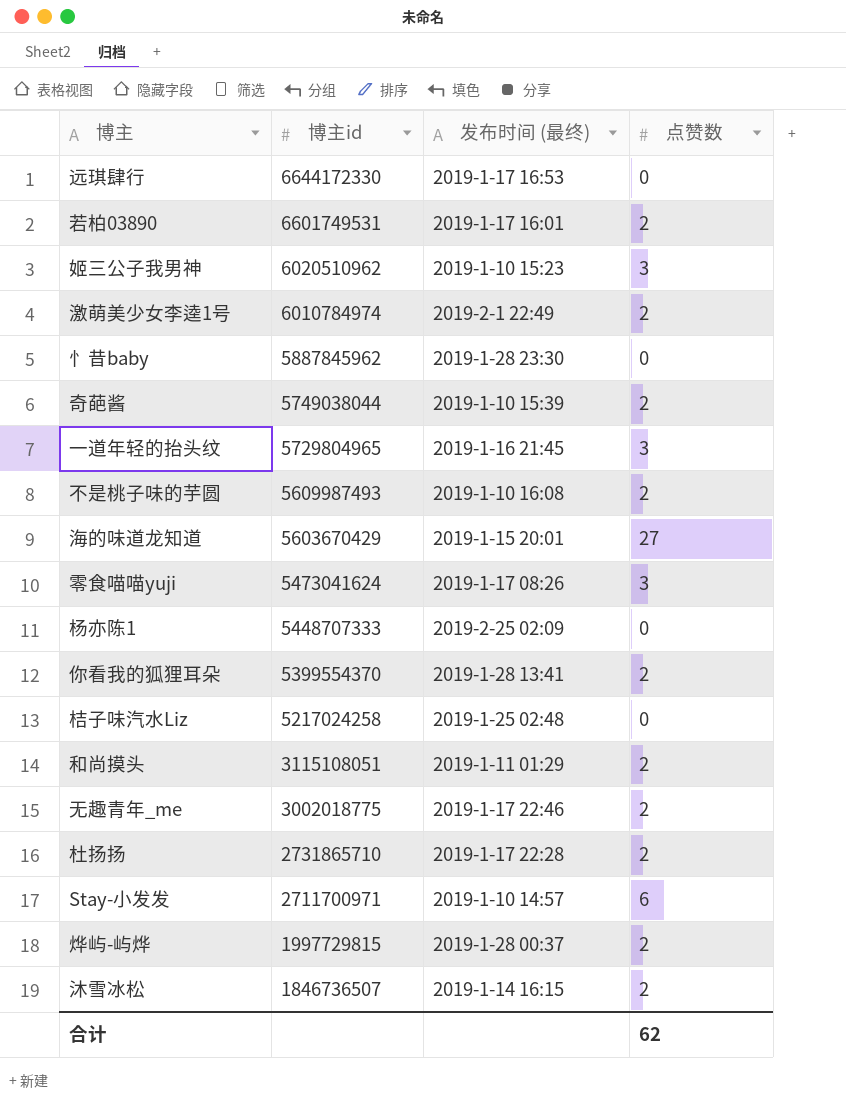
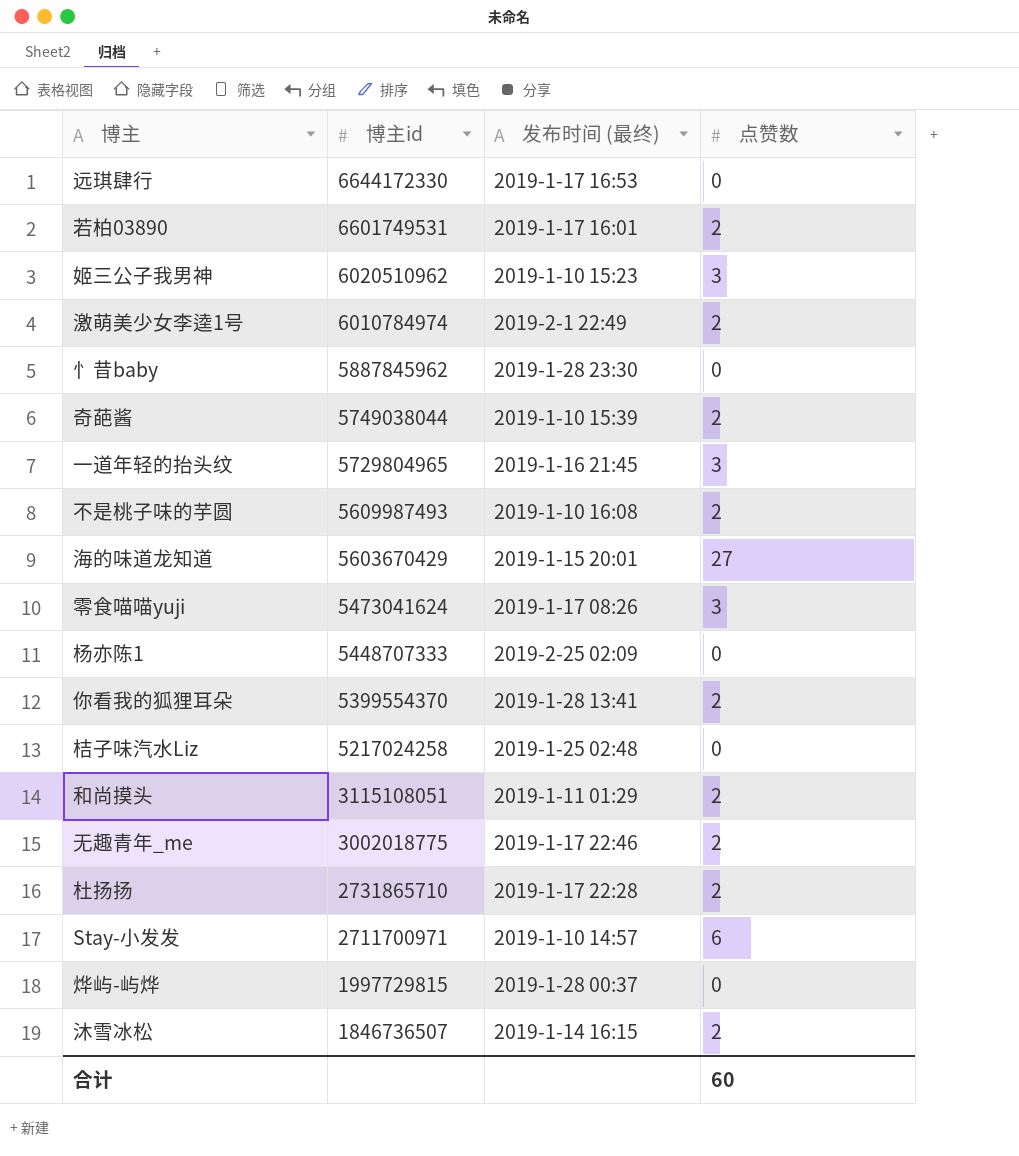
烨屿-屿烨 | 点赞数: 2 -> 0
合计 | 点赞数: 62 -> 60

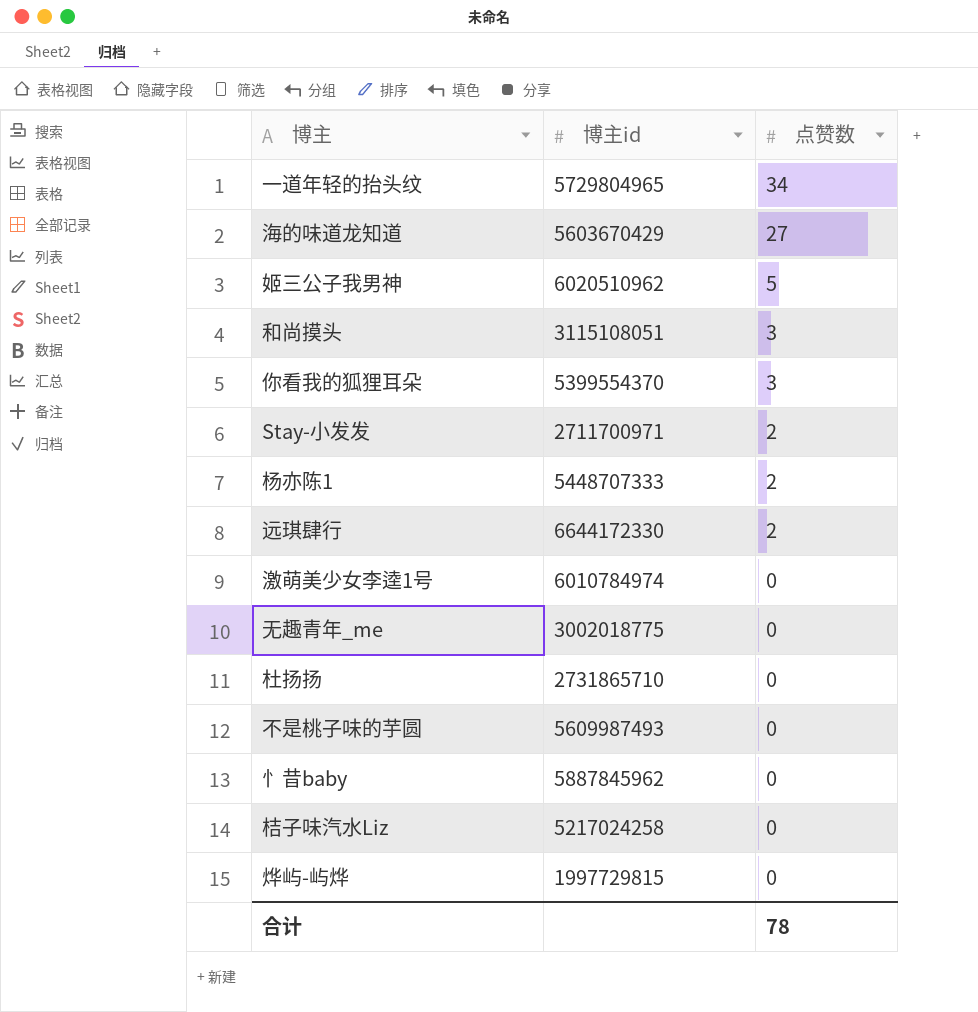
row order: 博主id descending -> 点赞数 descending
column 发布时间 (最终) | position: 3 -> none
row 若柏03890: 6601749531 | 2019-1-17 16:01 | 2 -> none
row 奇葩酱: 5749038044 | 2019-1-10 15:39 | 2 -> none
row 零食喵喵yuji: 5473041624 | 2019-1-17 08:26 | 3 -> none
row 沐雪冰松: 1846736507 | 2019-1-14 16:15 | 2 -> none
一道年轻的抬头纹 | 点赞数: 3 -> 34
姬三公子我男神 | 点赞数: 3 -> 5
和尚摸头 | 点赞数: 2 -> 3
你看我的狐狸耳朵 | 点赞数: 2 -> 3
Stay-小发发 | 点赞数: 6 -> 2
杨亦陈1 | 点赞数: 0 -> 2
远琪肆行 | 点赞数: 0 -> 2
激萌美少女李逵1号 | 点赞数: 2 -> 0
无趣青年_me | 点赞数: 2 -> 0
杜扬扬 | 点赞数: 2 -> 0
不是桃子味的芋圆 | 点赞数: 2 -> 0
合计 | 点赞数: 60 -> 78

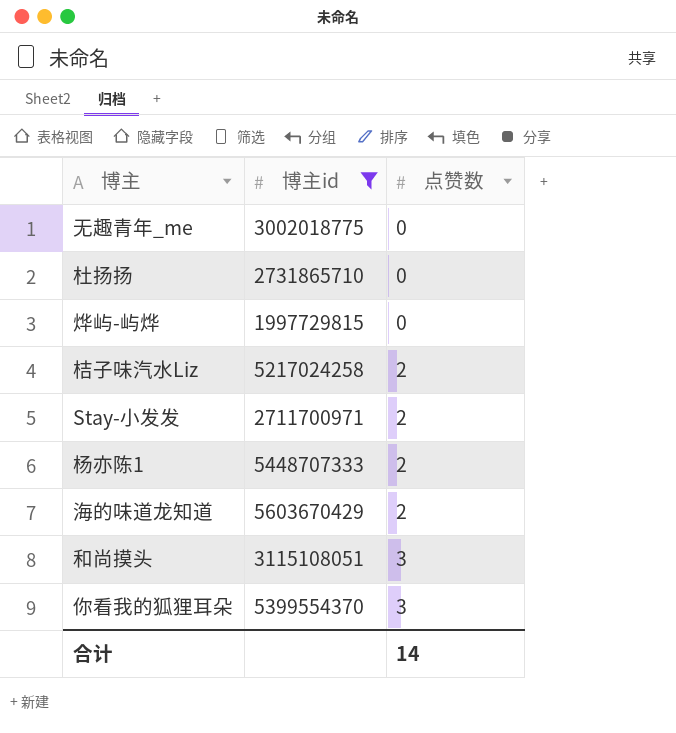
filter: none -> 博主id <= 5603670429
row order: 点赞数 descending -> 点赞数 ascending
桔子味汽水Liz | 点赞数: 0 -> 2
海的味道龙知道 | 点赞数: 27 -> 2
合计 | 点赞数: 78 -> 14

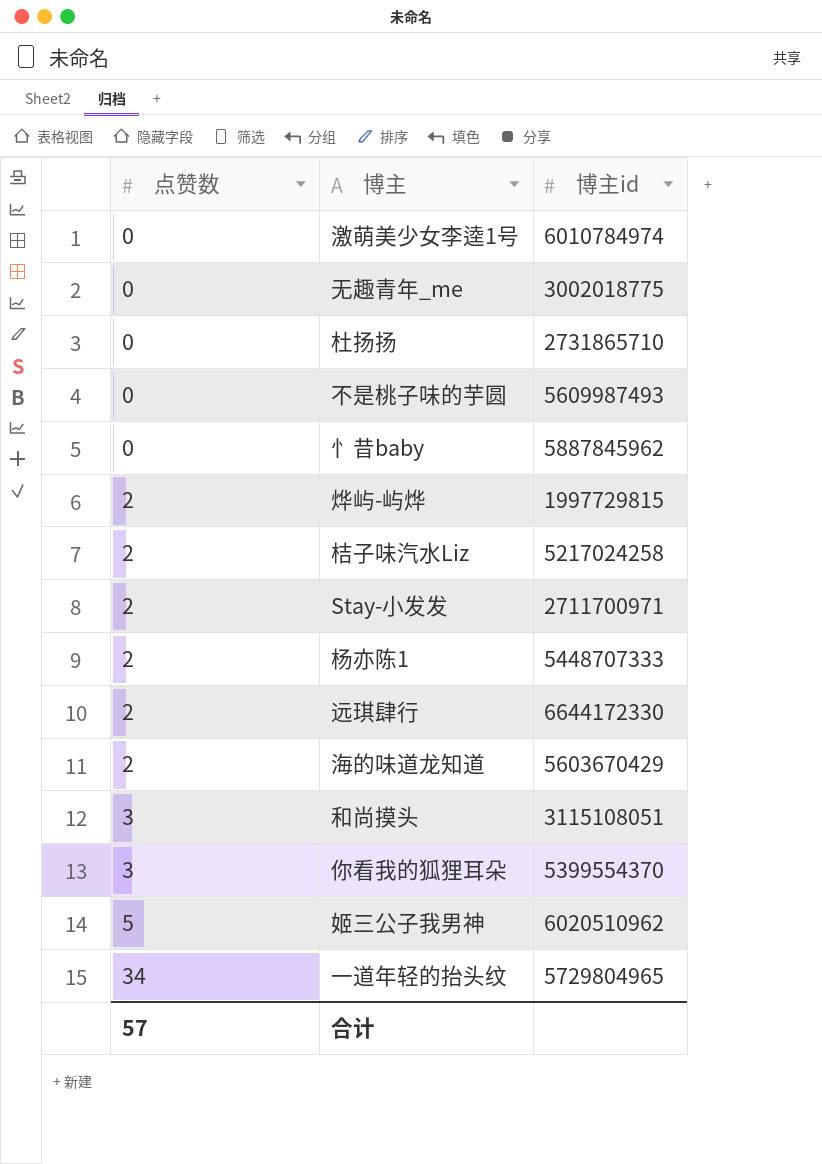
filter: 博主id <= 5603670429 -> none
column 点赞数 | position: 3 -> 1
烨屿-屿烨 | 点赞数: 0 -> 2
合计 | 点赞数: 14 -> 57

